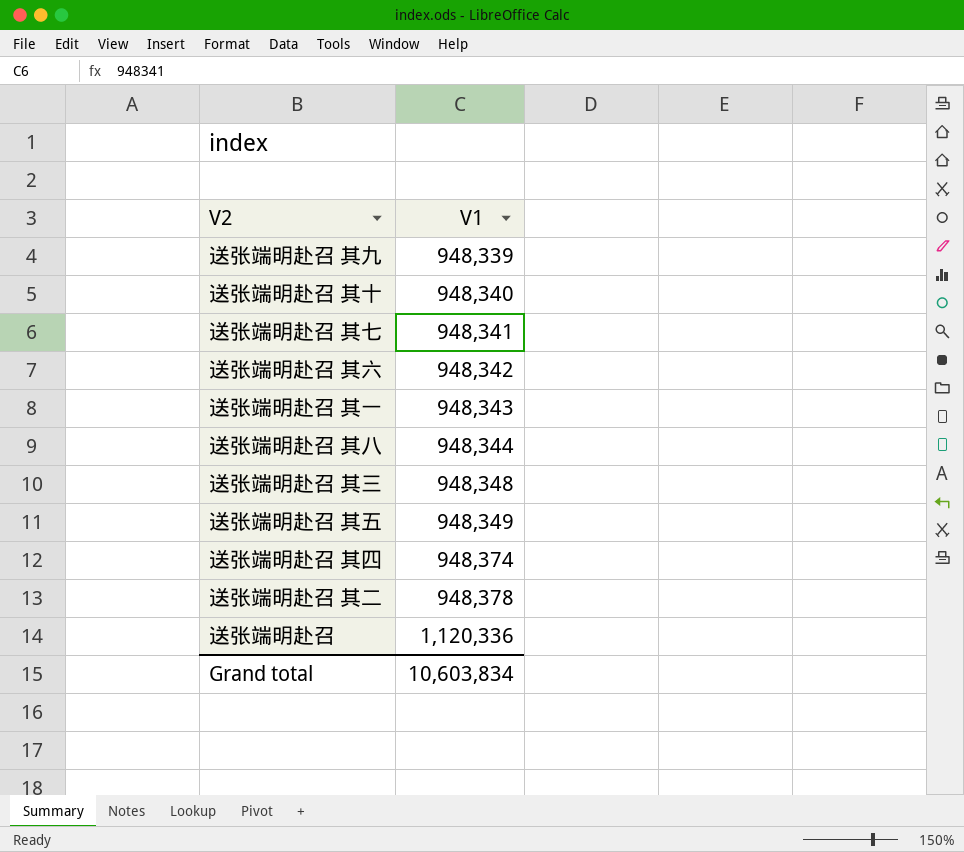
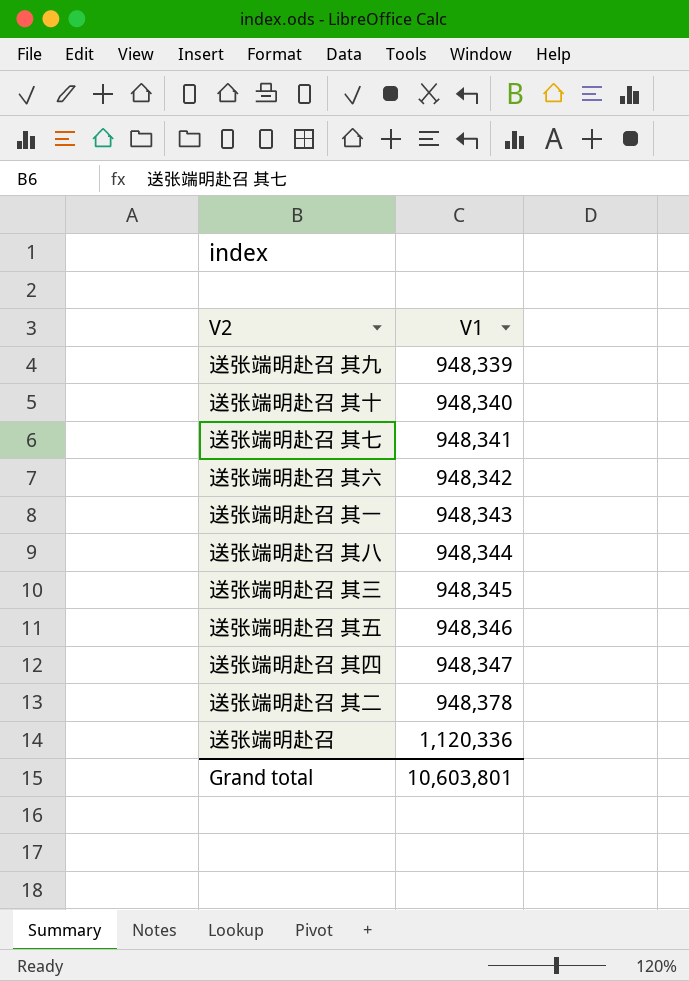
送张端明赴召 其三 | V1: 948,348 -> 948,345
送张端明赴召 其五 | V1: 948,349 -> 948,346
送张端明赴召 其四 | V1: 948,374 -> 948,347
Grand total | V1: 10,603,834 -> 10,603,801

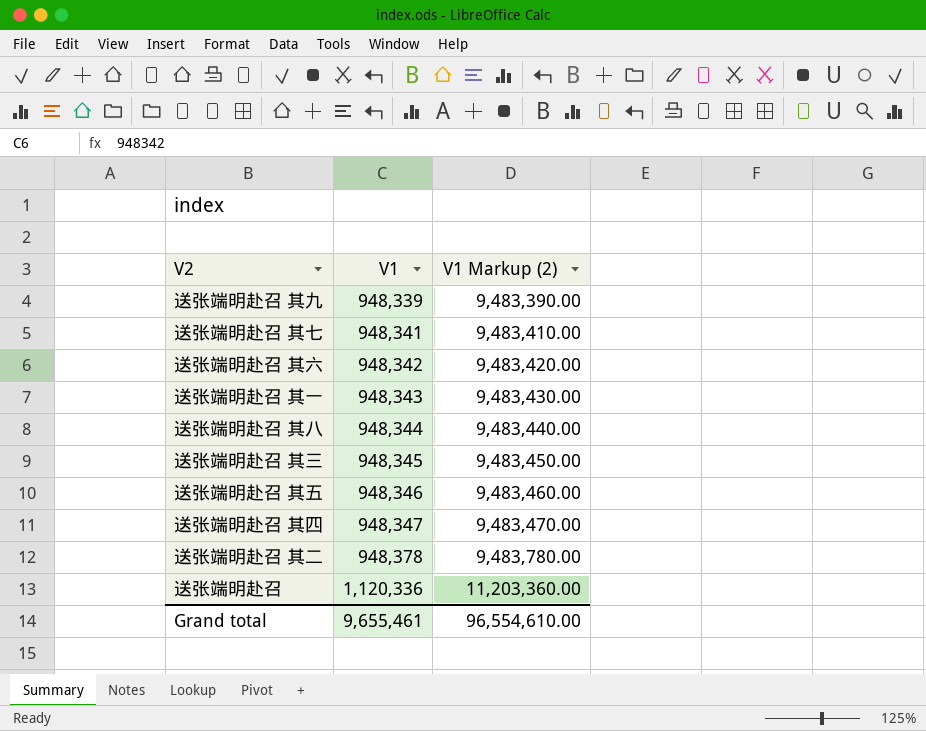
column V1 Markup (2) | formula: none -> [V1] * 10
row 送张端明赴召 其十: 948,340 -> none
Grand total | V1: 10,603,801 -> 9,655,461

